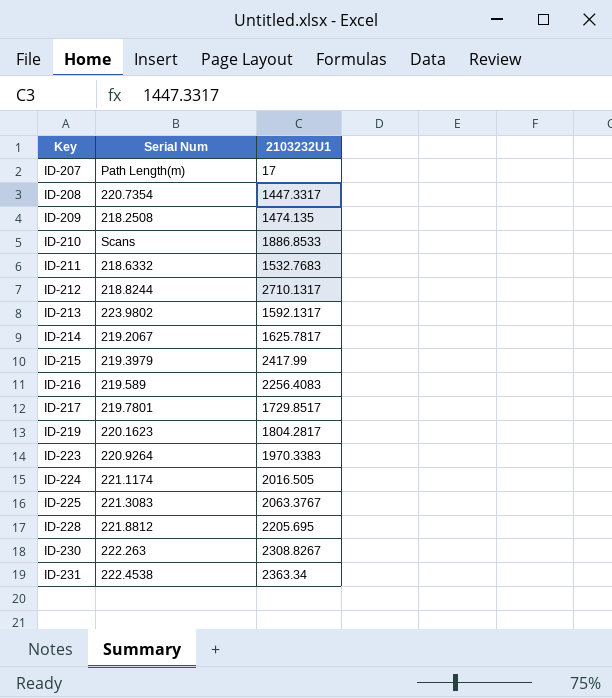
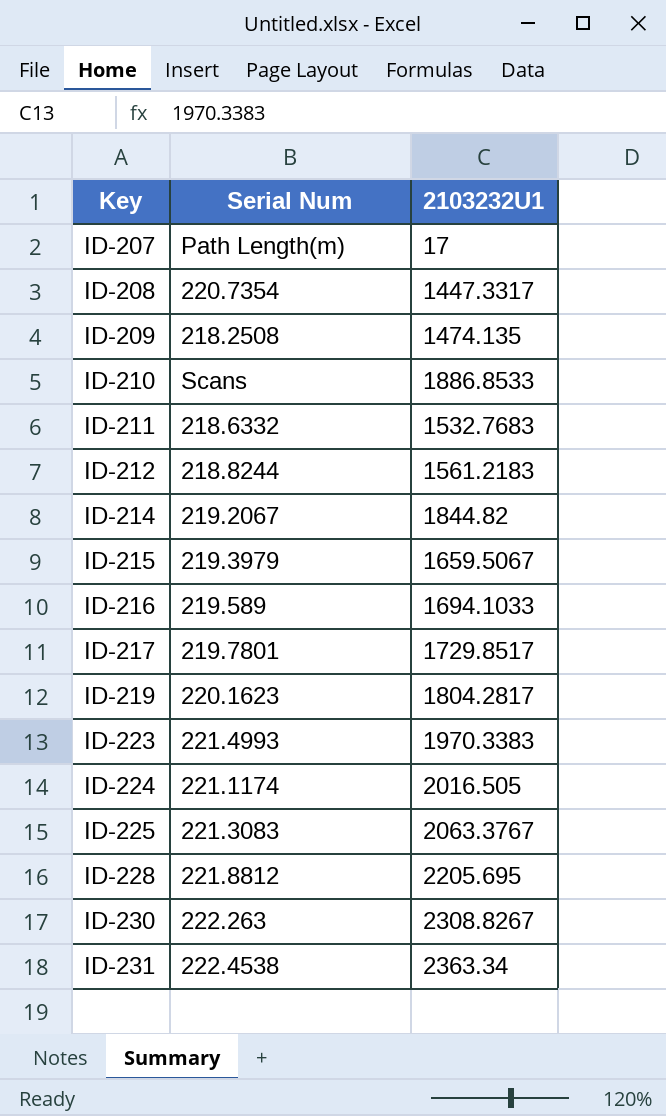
row ID-213: 223.9802 | 1592.1317 -> none
ID-212 | 2103232U1: 2710.1317 -> 1561.2183
ID-214 | 2103232U1: 1625.7817 -> 1844.82
ID-215 | 2103232U1: 2417.99 -> 1659.5067
ID-216 | 2103232U1: 2256.4083 -> 1694.1033
ID-223 | Serial Num: 220.9264 -> 221.4993

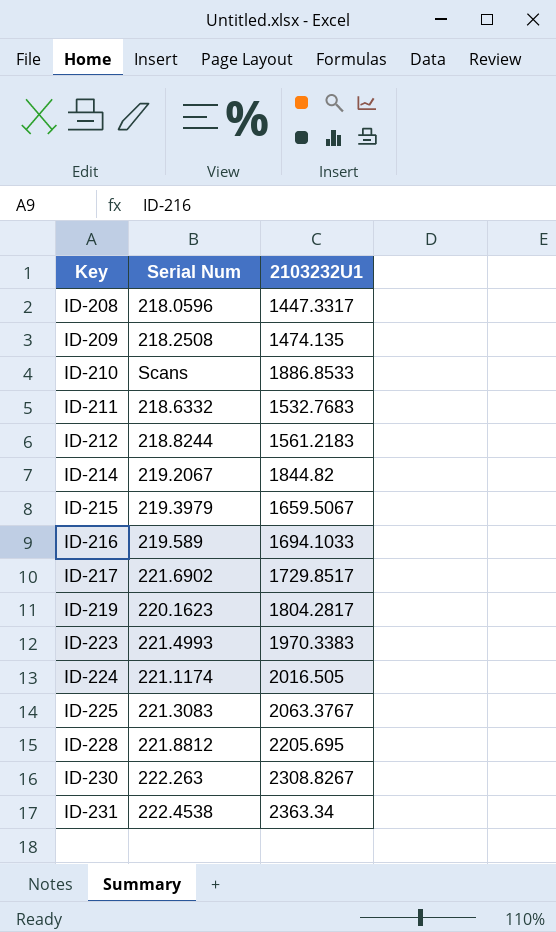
row ID-207: Path Length(m) | 17 -> none
ID-208 | Serial Num: 220.7354 -> 218.0596
ID-217 | Serial Num: 219.7801 -> 221.6902

